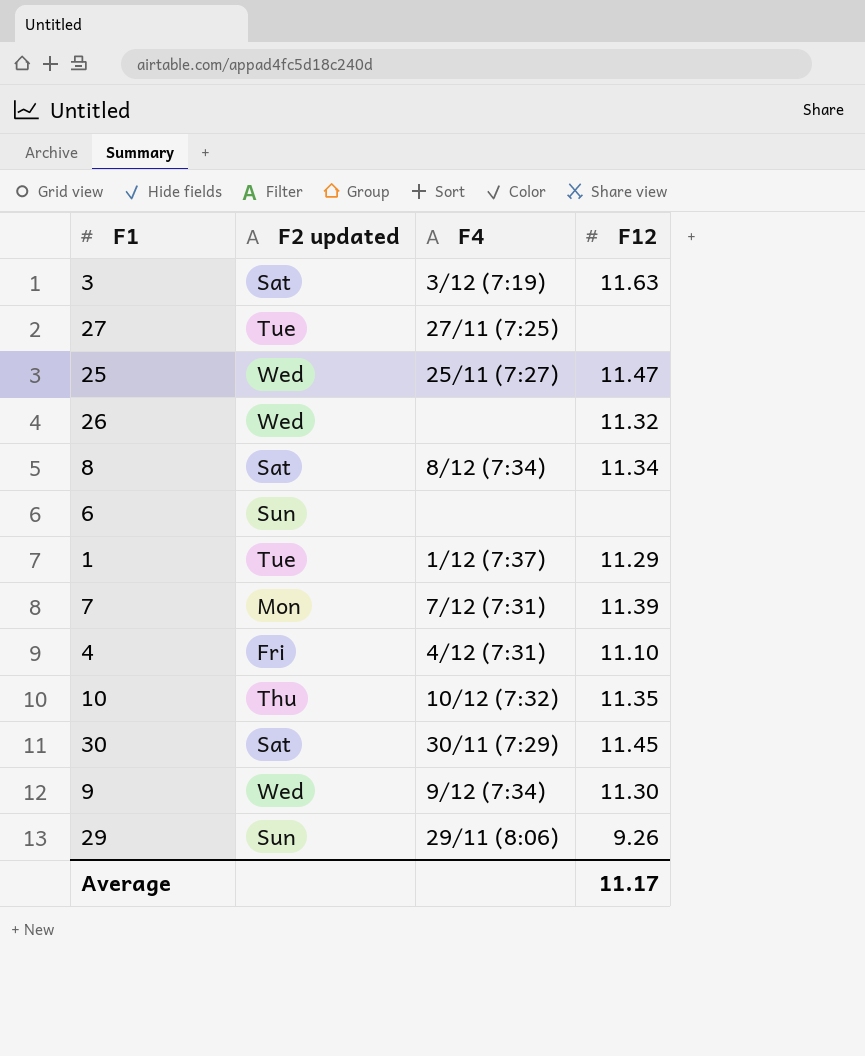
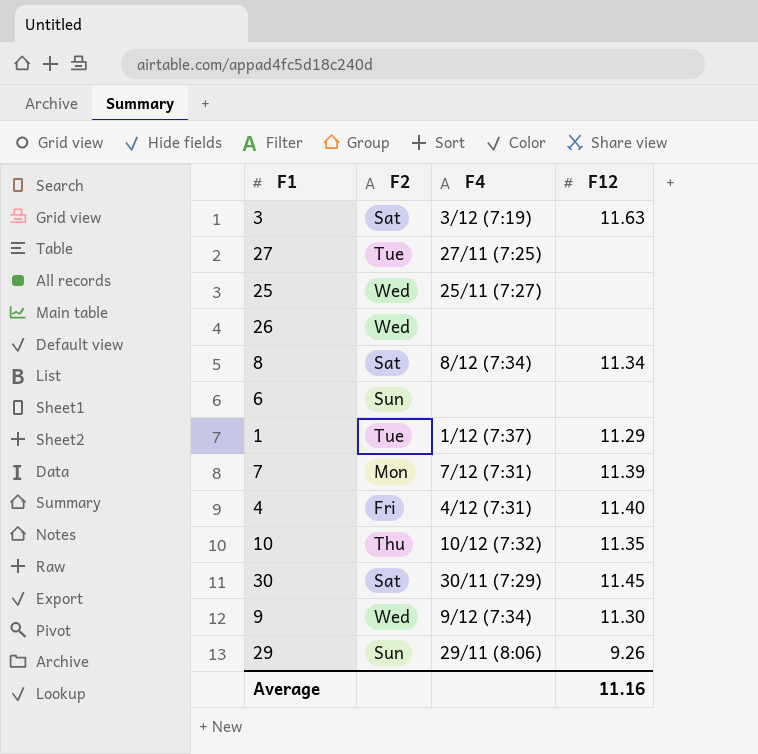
column name: F2 updated -> F2
25 | F12: 11.47 -> none
26 | F12: 11.32 -> none
4 | F12: 11.10 -> 11.40
Average | F12: 11.17 -> 11.16

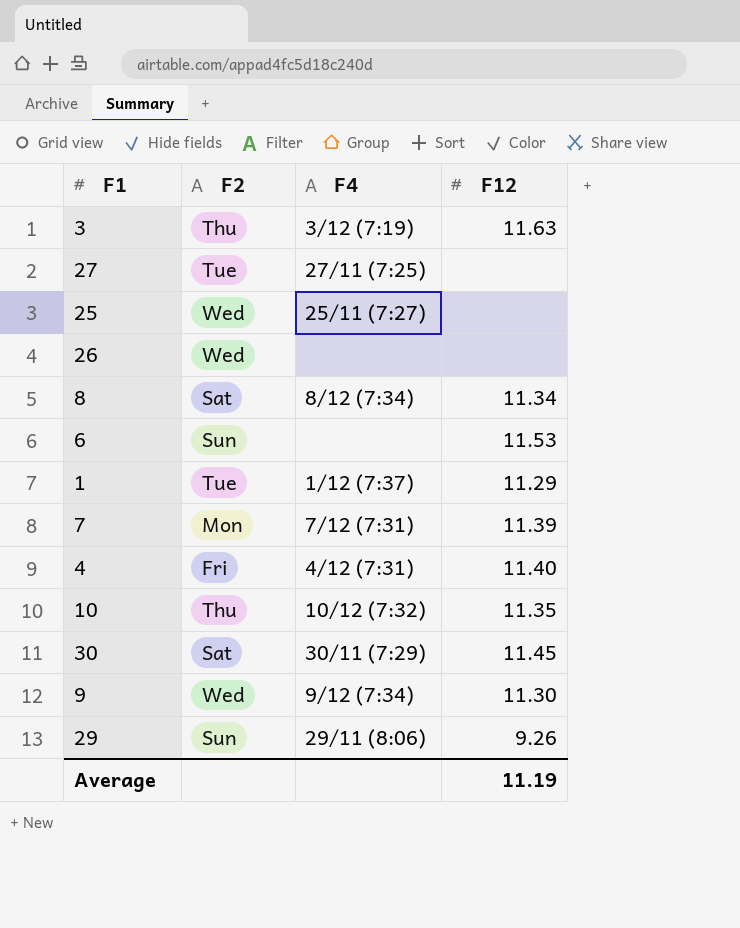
3 | F2: Sat -> Thu
6 | F12: none -> 11.53
Average | F12: 11.16 -> 11.19

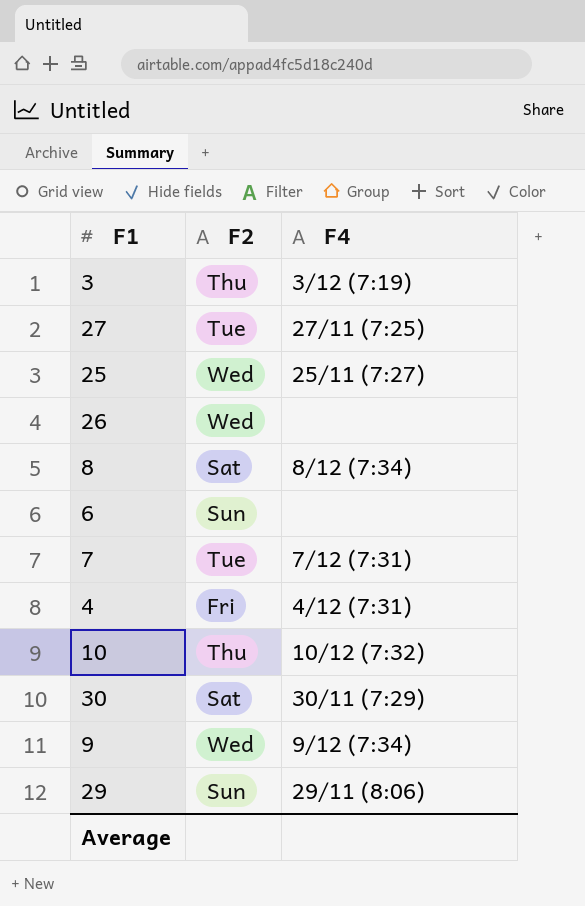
column F12 | position: 4 -> none
row 1: Tue | 1/12 (7:37) | 11.29 -> none
7 | F2: Mon -> Tue

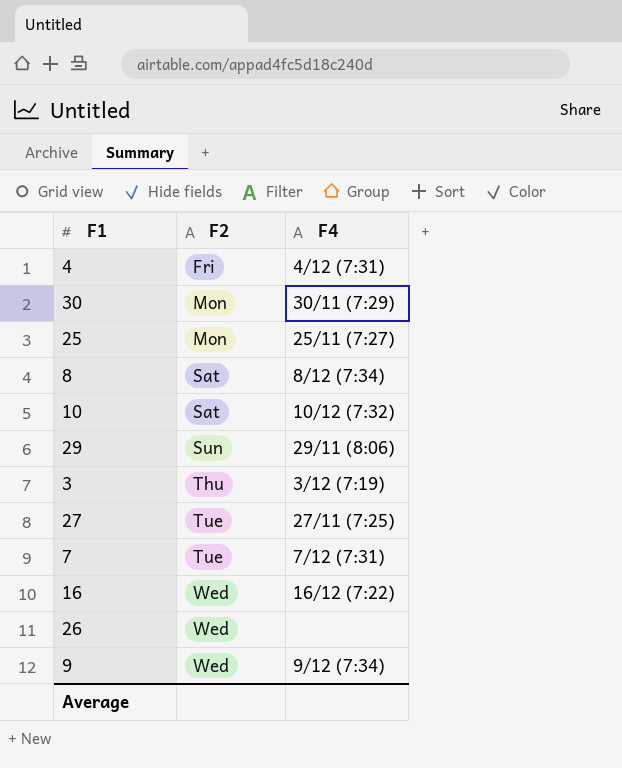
row order: none -> F2 ascending
row 6: Sun | none -> none
30 | F2: Sat -> Mon
25 | F2: Wed -> Mon
10 | F2: Thu -> Sat
row 16: none -> Wed | 16/12 (7:22)

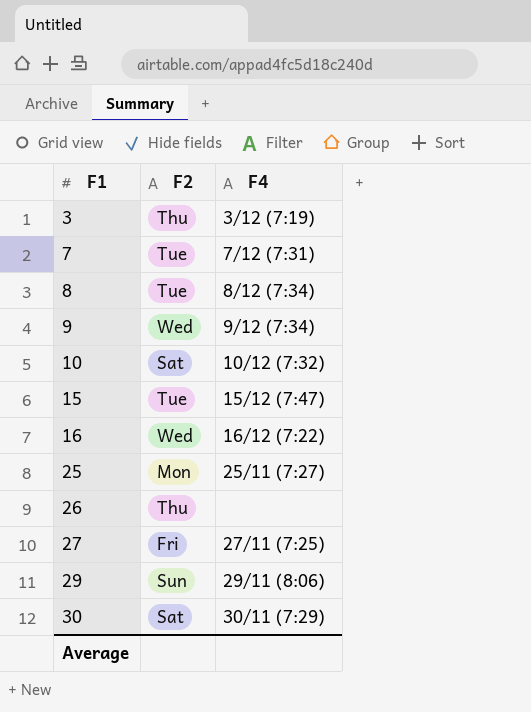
row order: F2 ascending -> F1 ascending
row 4: Fri | 4/12 (7:31) -> none
8 | F2: Sat -> Tue
row 15: none -> Tue | 15/12 (7:47)
26 | F2: Wed -> Thu
27 | F2: Tue -> Fri
30 | F2: Mon -> Sat

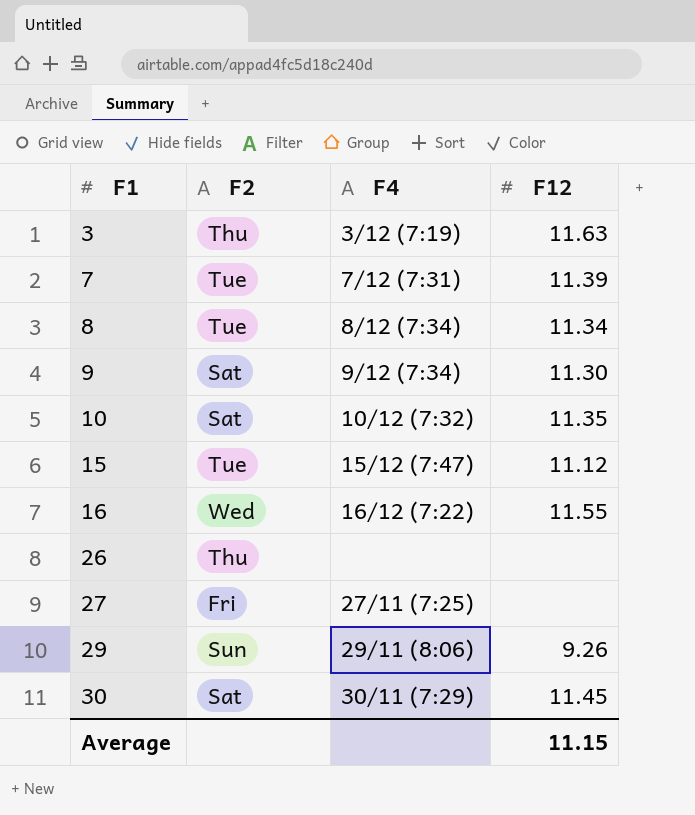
column F12 | position: none -> 4
row 25: Mon | 25/11 (7:27) -> none
9 | F2: Wed -> Sat

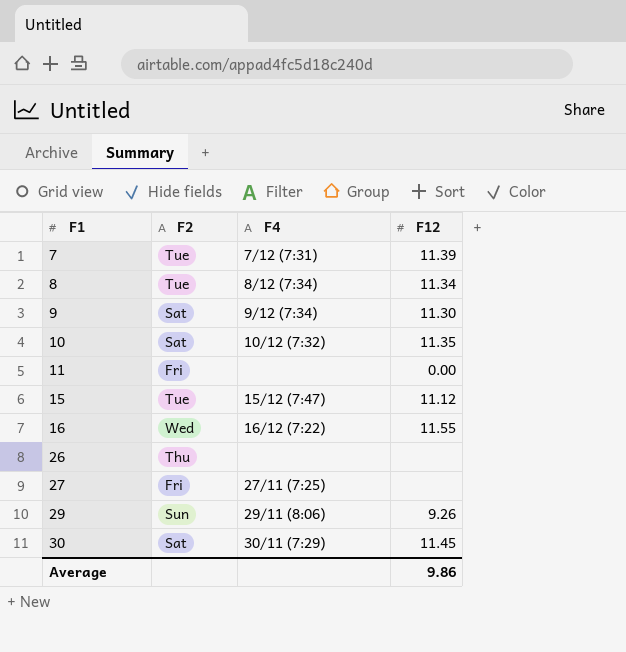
row 3: Thu | 3/12 (7:19) | 11.63 -> none
row 11: none -> Fri | none | 0.00
Average | F12: 11.15 -> 9.86

